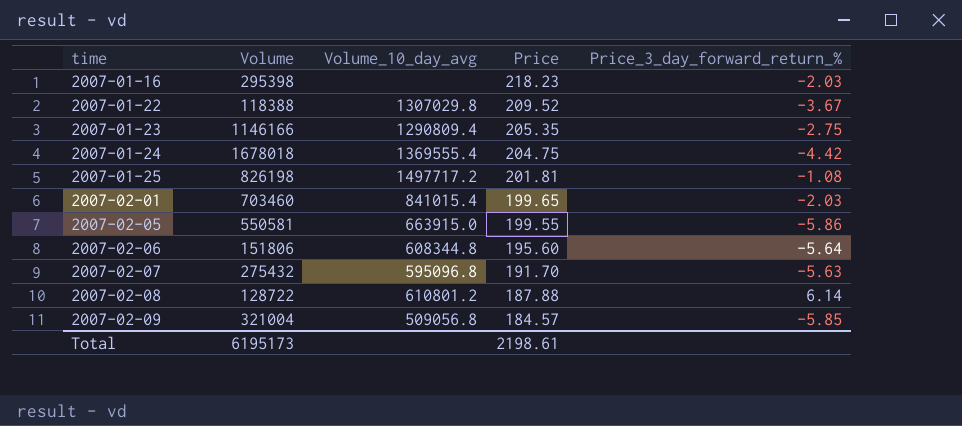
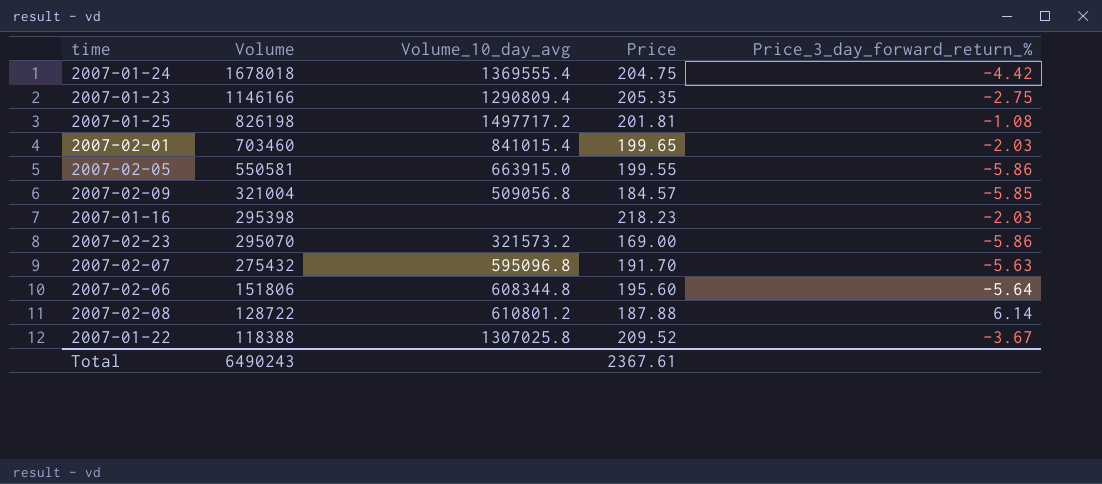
row order: time ascending -> Volume descending
row 2007-02-23: none -> 295070 | 321573.2 | 169.00 | -5.86
2007-01-22 | Volume_10_day_avg: 1307029.8 -> 1307025.8
Total | Volume: 6195173 -> 6490243
Total | Price: 2198.61 -> 2367.61

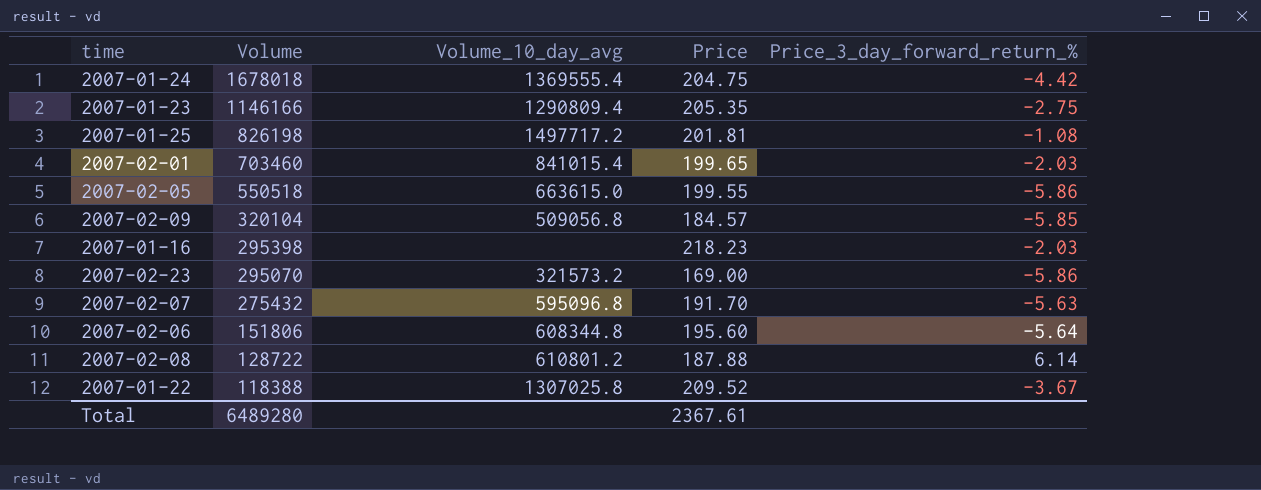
2007-02-05 | Volume: 550581 -> 550518
2007-02-05 | Volume_10_day_avg: 663915.0 -> 663615.0
2007-02-09 | Volume: 321004 -> 320104
Total | Volume: 6490243 -> 6489280

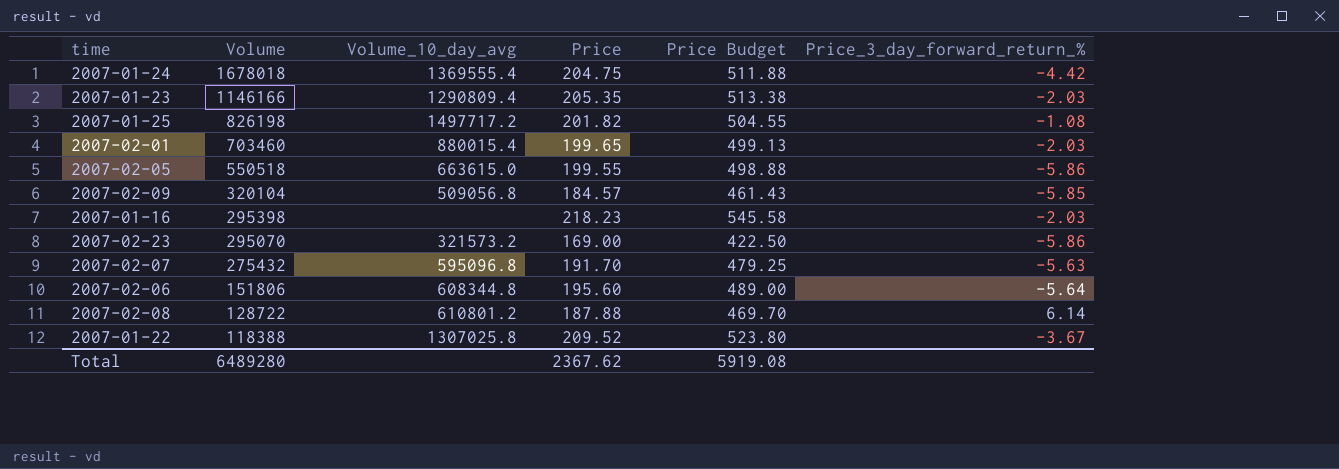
column Price Budget | formula: none -> [Price] * 2.5
2007-01-23 | Price_3_day_forward_return_%: -2.75 -> -2.03
2007-01-25 | Price: 201.81 -> 201.82
2007-02-01 | Volume_10_day_avg: 841015.4 -> 880015.4
Total | Price: 2367.61 -> 2367.62

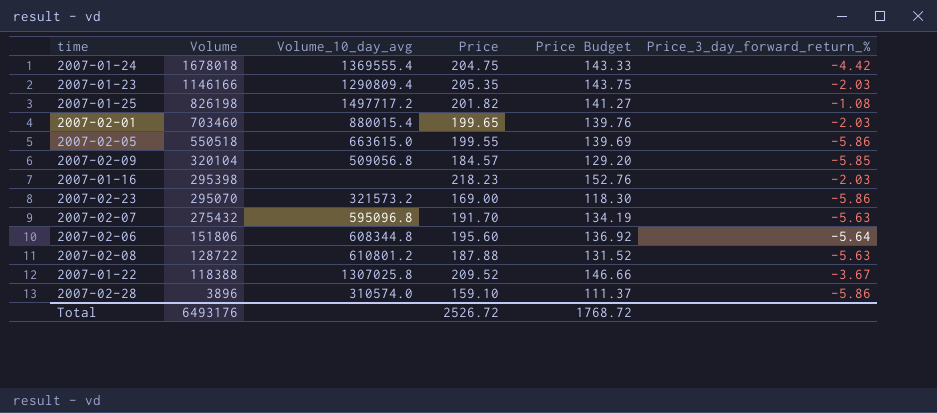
column Price Budget | formula: [Price] * 2.5 -> [Price] * 0.7
2007-02-08 | Price_3_day_forward_return_%: 6.14 -> -5.63
row 2007-02-28: none -> 3896 | 310574.0 | 159.10 | 111.37 | -5.86
Total | Volume: 6489280 -> 6493176
Total | Price: 2367.62 -> 2526.72
Total | Price Budget: 5919.08 -> 1768.72

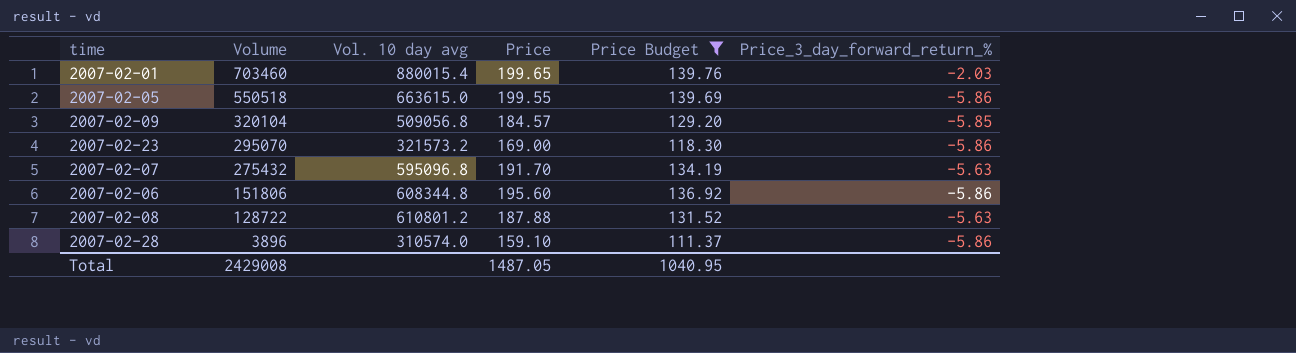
filter: none -> Price Budget <= 139.76
column name: Volume_10_day_avg -> Vol. 10 day avg
2007-02-06 | Price_3_day_forward_return_%: -5.64 -> -5.86
Total | Volume: 6493176 -> 2429008
Total | Price: 2526.72 -> 1487.05
Total | Price Budget: 1768.72 -> 1040.95

